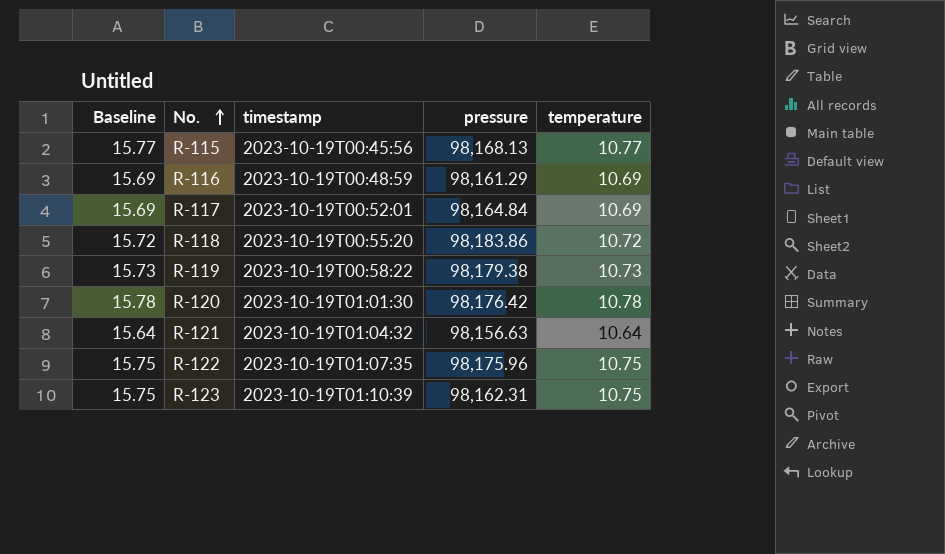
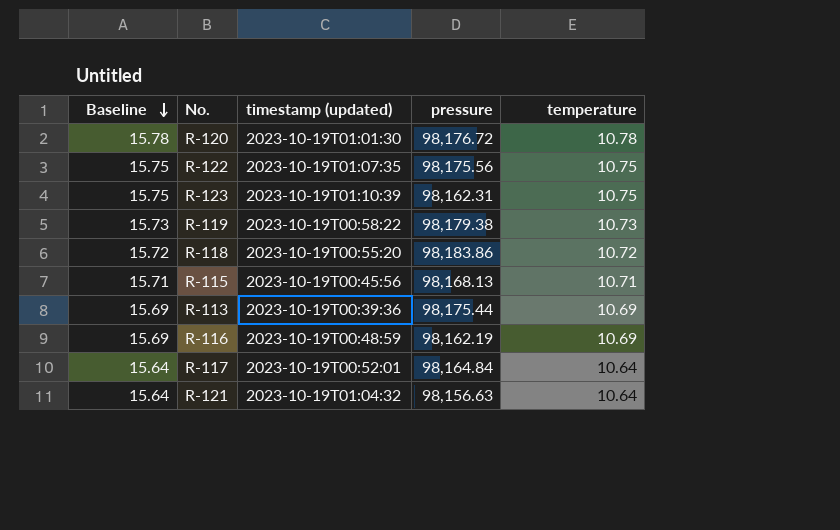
row order: No. ascending -> Baseline descending
column name: timestamp -> timestamp (updated)
R-120 | pressure: 98,176.42 -> 98,176.72
R-122 | pressure: 98,175.96 -> 98,175.56
R-115 | Baseline: 15.77 -> 15.71
R-115 | temperature: 10.77 -> 10.71
row R-113: none -> 15.69 | 2023-10-19T00:39:36 | 98,175.44 | 10.69
R-116 | pressure: 98,161.29 -> 98,162.19
R-117 | Baseline: 15.69 -> 15.64
R-117 | temperature: 10.69 -> 10.64

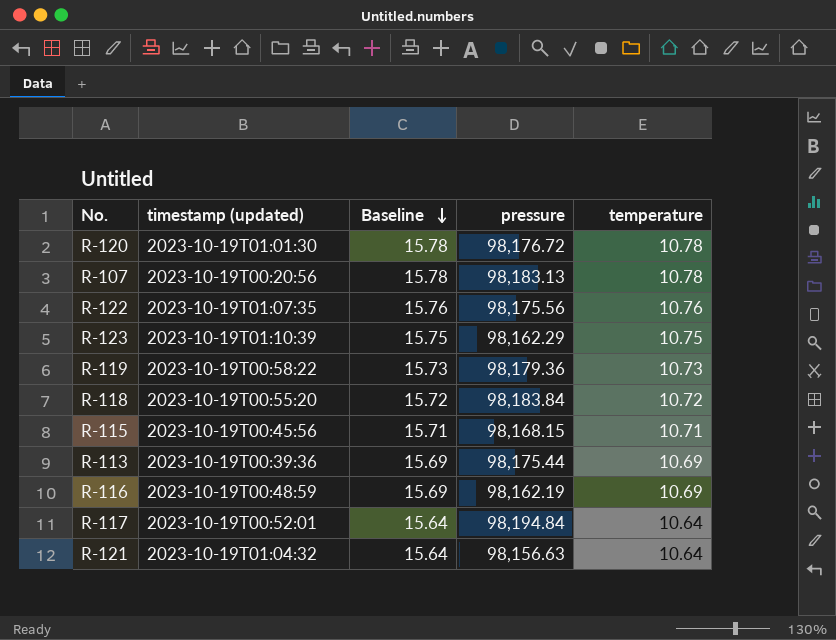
column Baseline | position: 1 -> 3
row R-107: none -> 2023-10-19T00:20:56 | 15.78 | 98,183.13 | 10.78
R-122 | Baseline: 15.75 -> 15.76
R-122 | temperature: 10.75 -> 10.76
R-123 | pressure: 98,162.31 -> 98,162.29
R-119 | pressure: 98,179.38 -> 98,179.36
R-118 | pressure: 98,183.86 -> 98,183.84
R-115 | pressure: 98,168.13 -> 98,168.15
R-117 | pressure: 98,164.84 -> 98,194.84

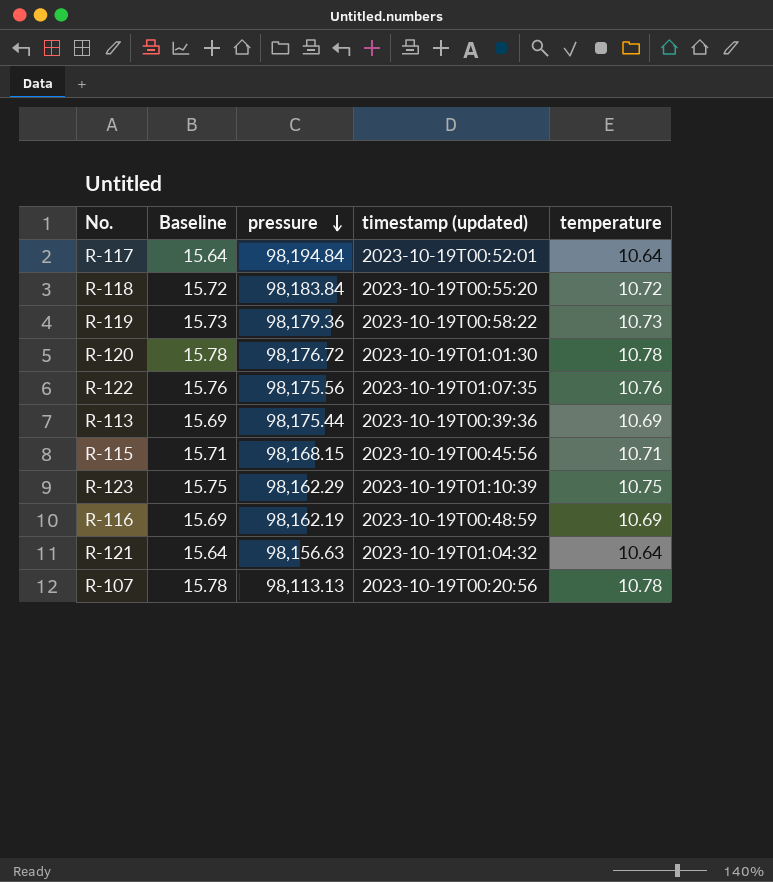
row order: Baseline descending -> pressure descending
column timestamp (updated) | position: 2 -> 4
R-107 | pressure: 98,183.13 -> 98,113.13

